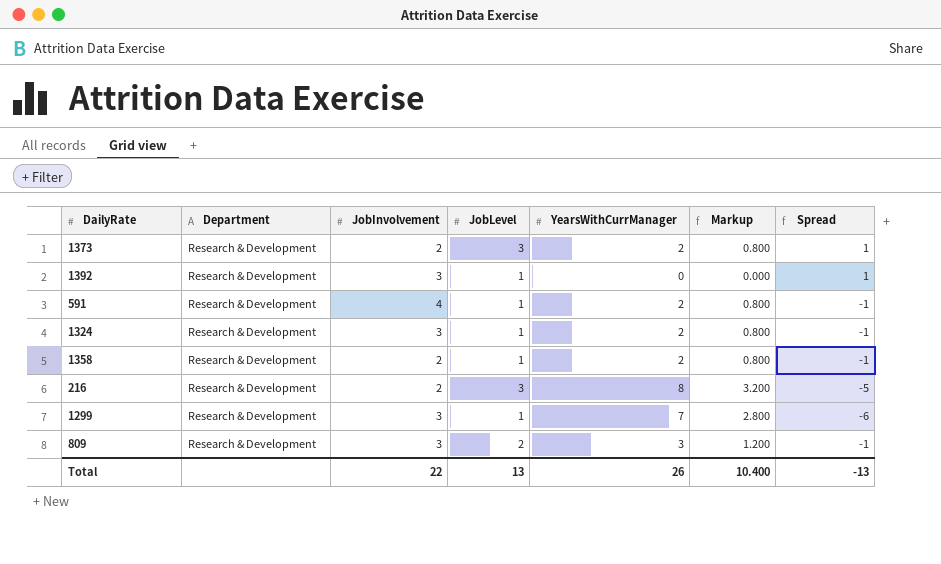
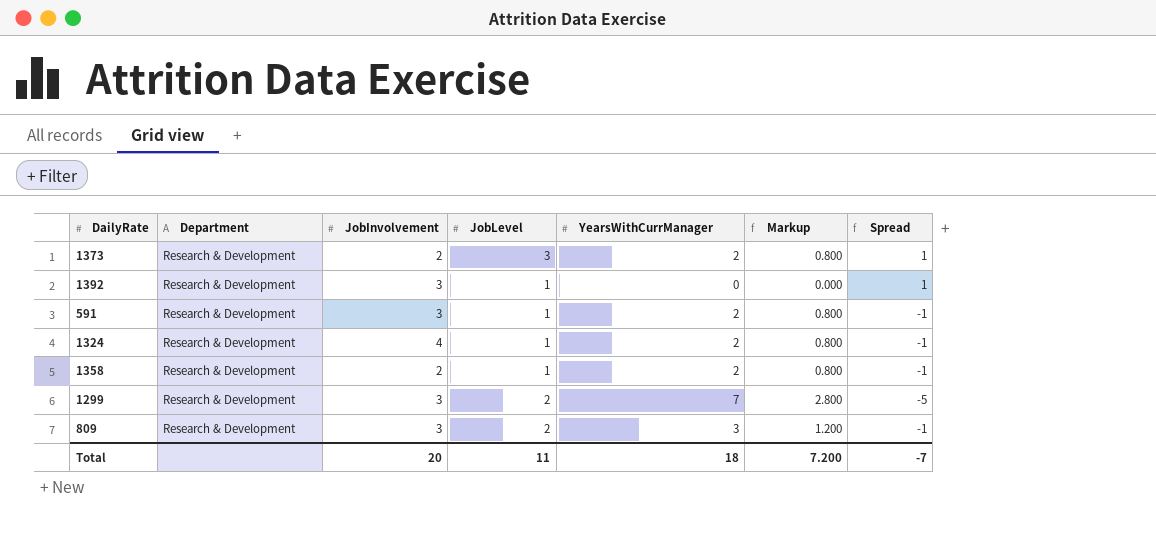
row 216: Research & Development | 2 | 3 | 8 | 3.200 | -5 -> none
591 | JobInvolvement: 4 -> 3
1324 | JobInvolvement: 3 -> 4
1299 | JobLevel: 1 -> 2
1299 | Spread: -6 -> -5
Total | JobInvolvement: 22 -> 20
Total | JobLevel: 13 -> 11
Total | YearsWithCurrManager: 26 -> 18
Total | Markup: 10.400 -> 7.200
Total | Spread: -13 -> -7

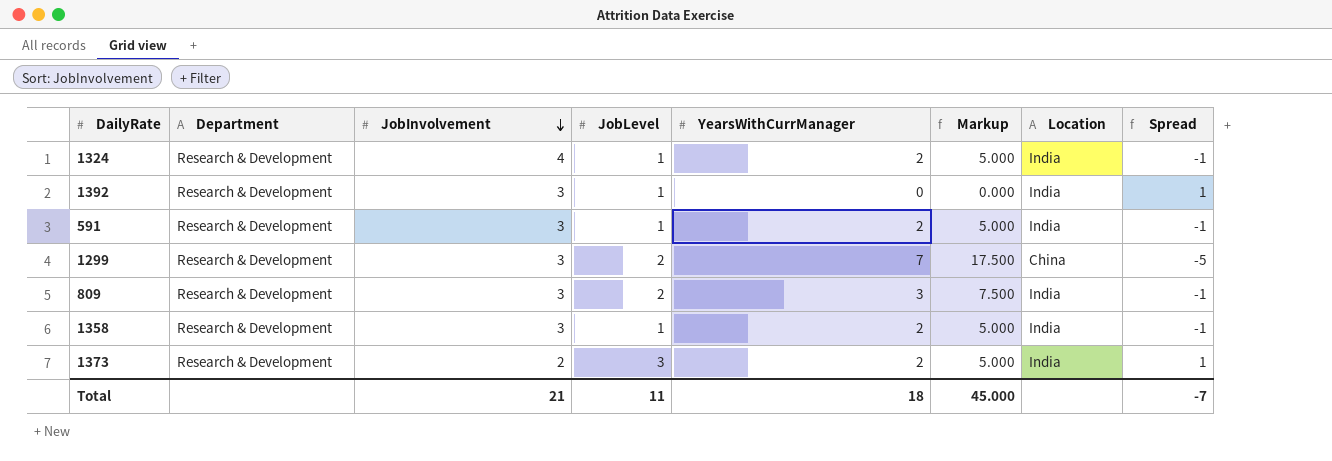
row order: none -> JobInvolvement descending
column Markup | formula: [YearsWithCurrManager] * 0.4 -> [YearsWithCurrManager] * 2.5
column Location | position: none -> 7
1358 | JobInvolvement: 2 -> 3
Total | JobInvolvement: 20 -> 21
Total | Markup: 7.200 -> 45.000

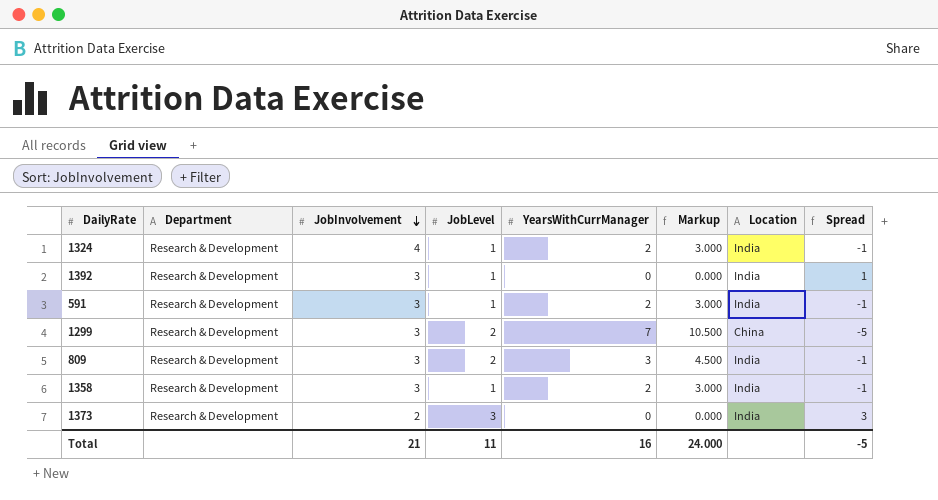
column Markup | formula: [YearsWithCurrManager] * 2.5 -> [YearsWithCurrManager] * 1.5
1373 | YearsWithCurrManager: 2 -> 0
1373 | Spread: 1 -> 3
Total | YearsWithCurrManager: 18 -> 16
Total | Markup: 45.000 -> 24.000
Total | Spread: -7 -> -5

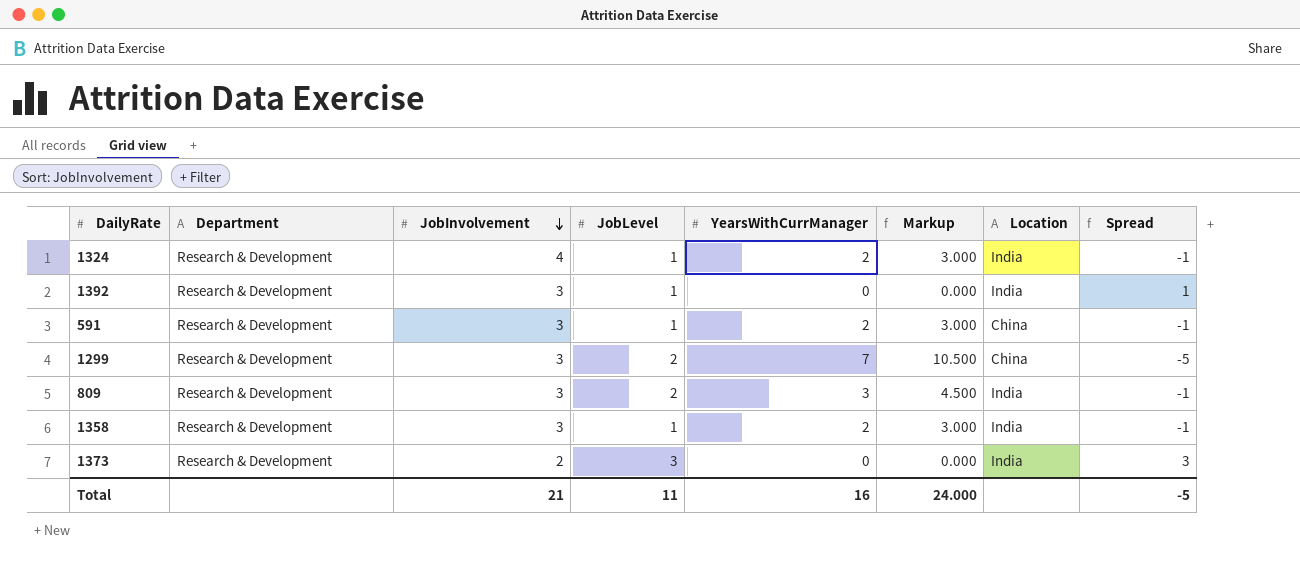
591 | Location: India -> China

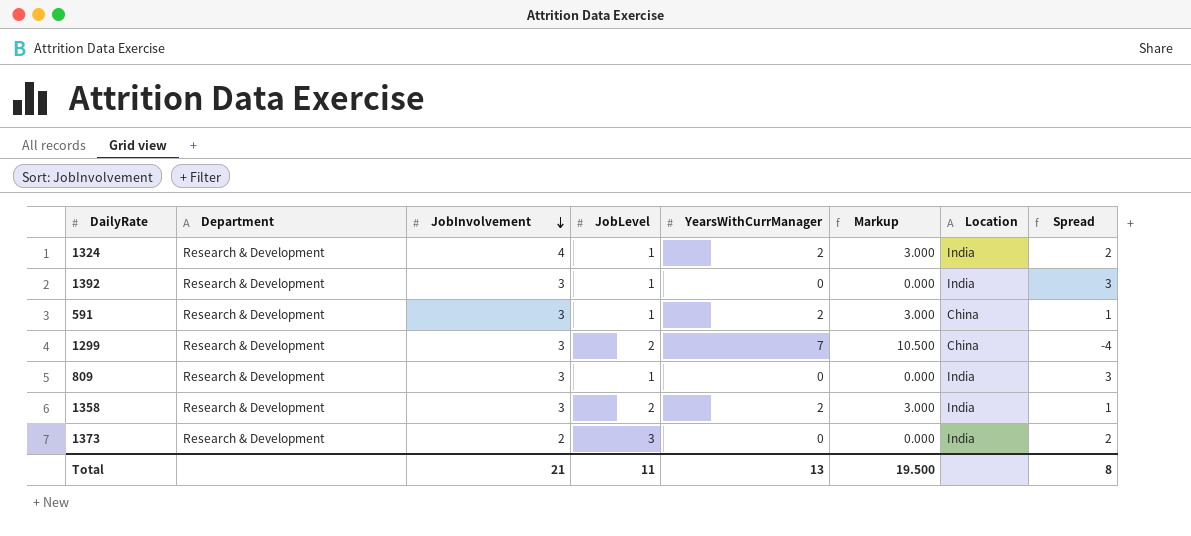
column Spread | formula: [JobLevel] - [YearsWithCurrManager] -> [JobInvolvement] - [YearsWithCurrManager]
809 | JobLevel: 2 -> 1
809 | YearsWithCurrManager: 3 -> 0
809 | Markup: 4.500 -> 0.000
1358 | JobLevel: 1 -> 2
Total | YearsWithCurrManager: 16 -> 13
Total | Markup: 24.000 -> 19.500
Total | Spread: -5 -> 8

